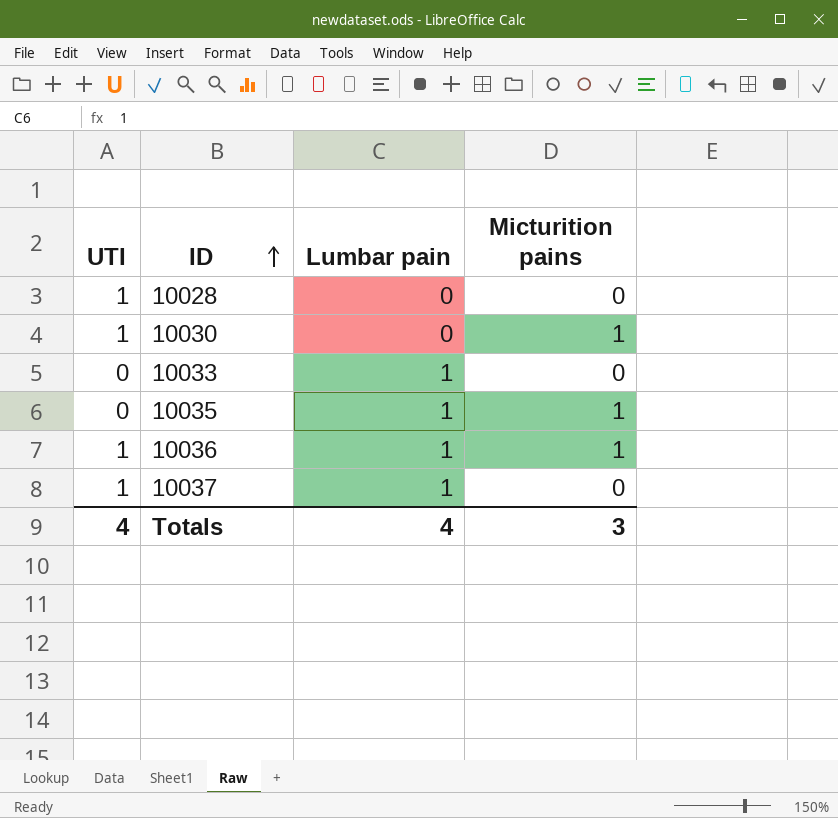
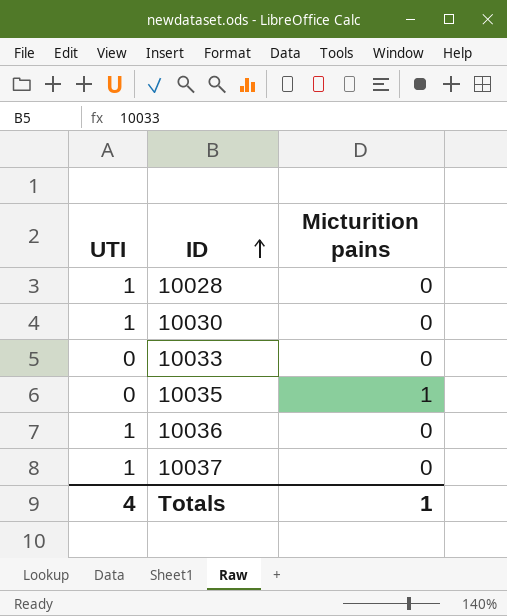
column Lumbar pain | position: 3 -> none
10030 | Micturition pains: 1 -> 0
10036 | Micturition pains: 1 -> 0
Totals | Micturition pains: 3 -> 1

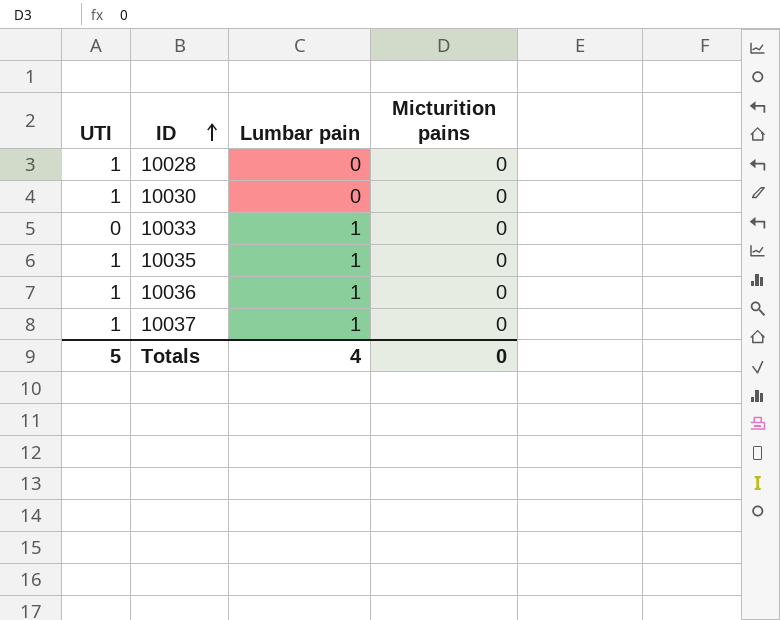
column Lumbar pain | position: none -> 3
10035 | UTI: 0 -> 1
10035 | Micturition pains: 1 -> 0
Totals | UTI: 4 -> 5
Totals | Micturition pains: 1 -> 0

